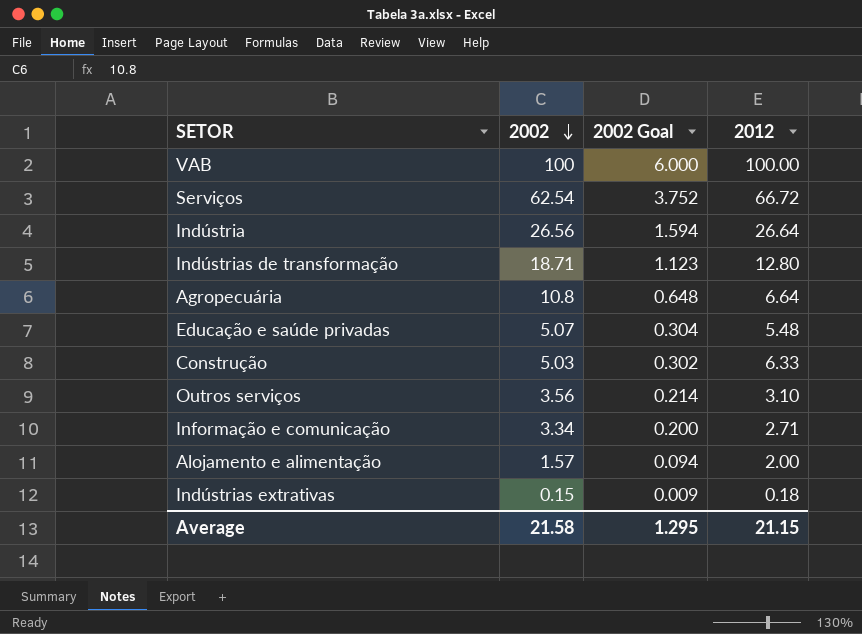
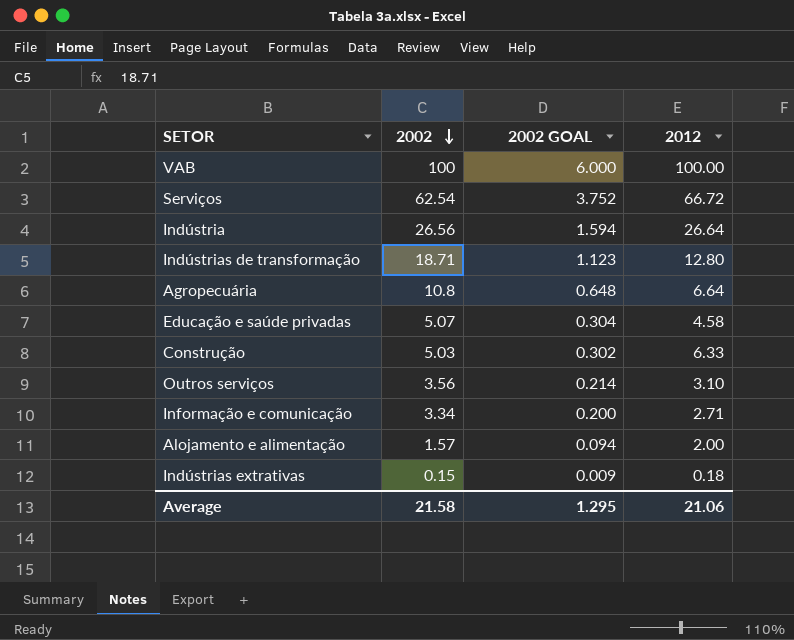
column name: 2002 Goal -> 2002 GOAL
Educação e saúde privadas | 2012: 5.48 -> 4.58
Average | 2012: 21.15 -> 21.06

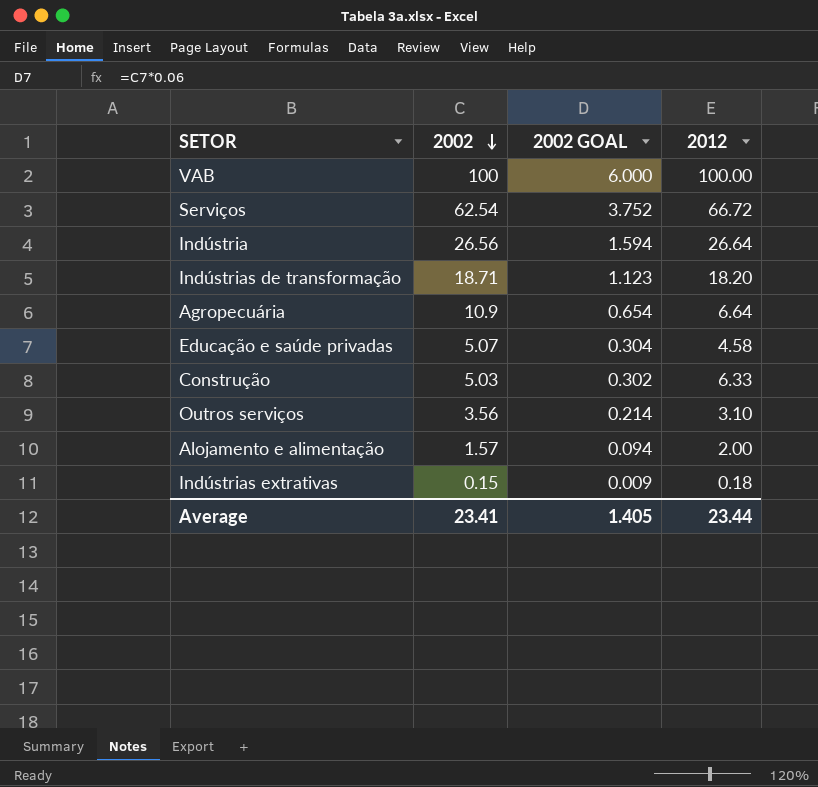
row Informação e comunicação: 3.34 | 0.200 | 2.71 -> none
Indústrias de transformação | 2012: 12.80 -> 18.20
Agropecuária | 2002: 10.8 -> 10.9
Agropecuária | 2002 GOAL: 0.648 -> 0.654
Average | 2002: 21.58 -> 23.41
Average | 2002 GOAL: 1.295 -> 1.405
Average | 2012: 21.06 -> 23.44

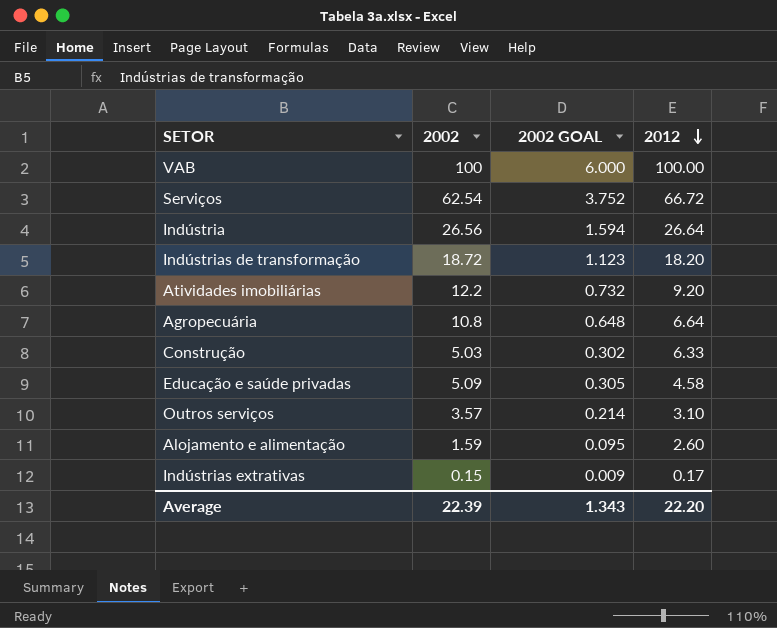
row order: 2002 descending -> 2012 descending
Indústrias de transformação | 2002: 18.71 -> 18.72
row Atividades imobiliárias: none -> 12.2 | 0.732 | 9.20
Agropecuária | 2002: 10.9 -> 10.8
Agropecuária | 2002 GOAL: 0.654 -> 0.648
Educação e saúde privadas | 2002: 5.07 -> 5.09
Educação e saúde privadas | 2002 GOAL: 0.304 -> 0.305
Outros serviços | 2002: 3.56 -> 3.57
Alojamento e alimentação | 2002: 1.57 -> 1.59
Alojamento e alimentação | 2002 GOAL: 0.094 -> 0.095
Alojamento e alimentação | 2012: 2.00 -> 2.60
Indústrias extrativas | 2012: 0.18 -> 0.17
Average | 2002: 23.41 -> 22.39
Average | 2002 GOAL: 1.405 -> 1.343
Average | 2012: 23.44 -> 22.20

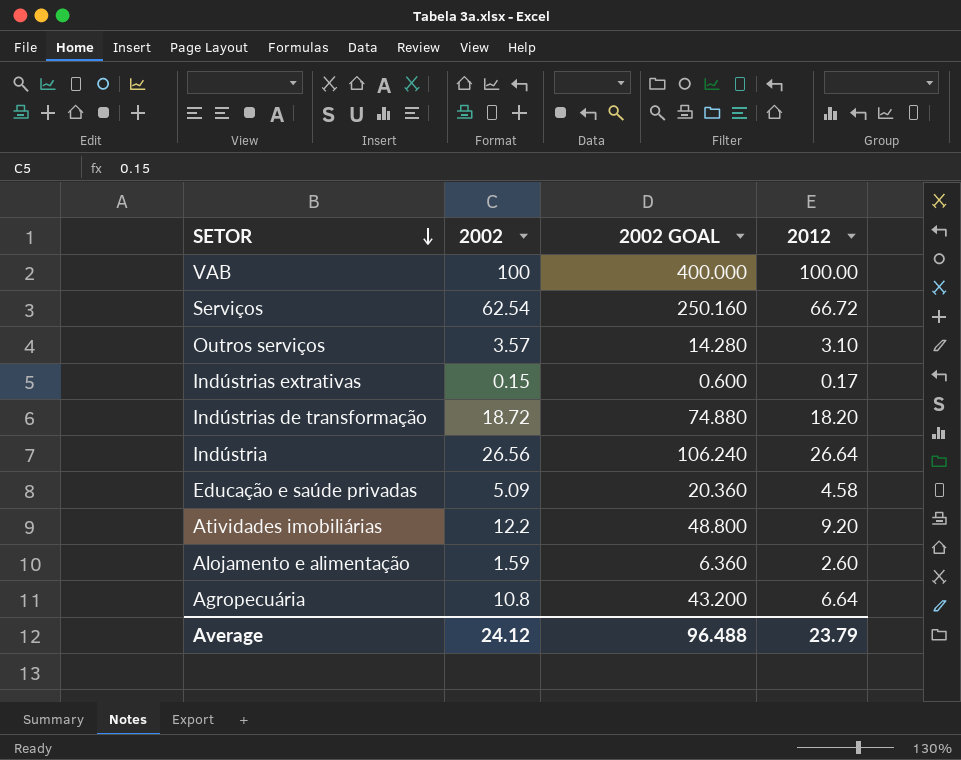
row order: 2012 descending -> SETOR descending
column 2002 GOAL | formula: [2002] * 0.06 -> [2002] * 4
row Construção: 5.03 | 0.302 | 6.33 -> none
Average | 2002: 22.39 -> 24.12
Average | 2002 GOAL: 1.343 -> 96.488
Average | 2012: 22.20 -> 23.79

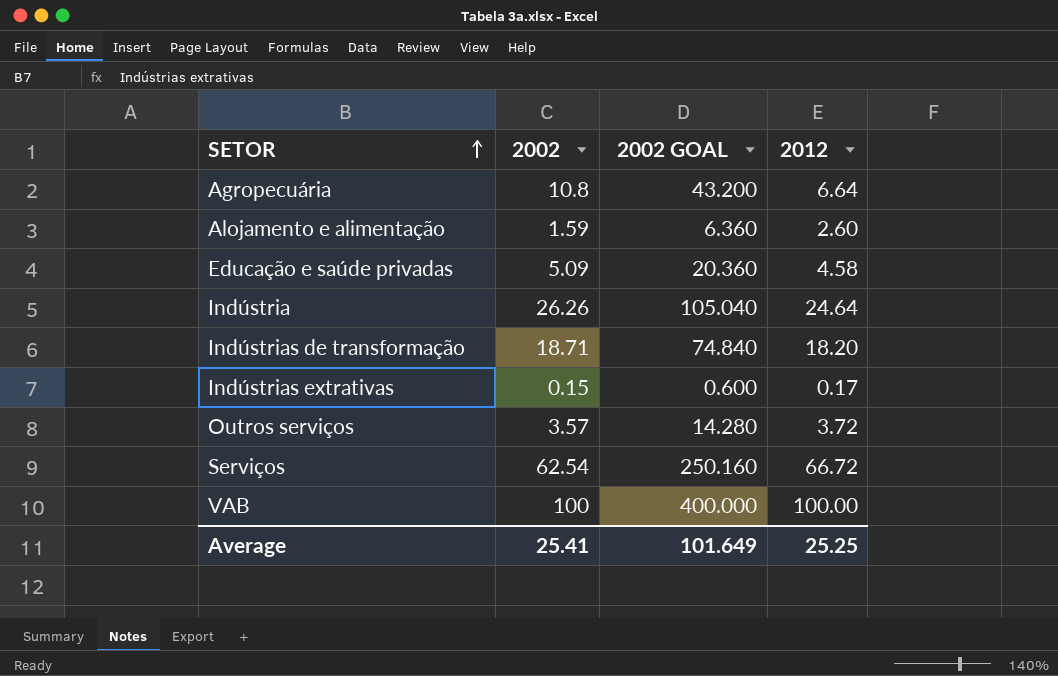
row order: SETOR descending -> SETOR ascending
row Atividades imobiliárias: 12.2 | 48.800 | 9.20 -> none
Indústria | 2002: 26.56 -> 26.26
Indústria | 2002 GOAL: 106.240 -> 105.040
Indústria | 2012: 26.64 -> 24.64
Indústrias de transformação | 2002: 18.72 -> 18.71
Indústrias de transformação | 2002 GOAL: 74.880 -> 74.840
Outros serviços | 2012: 3.10 -> 3.72
Average | 2002: 24.12 -> 25.41
Average | 2002 GOAL: 96.488 -> 101.649
Average | 2012: 23.79 -> 25.25

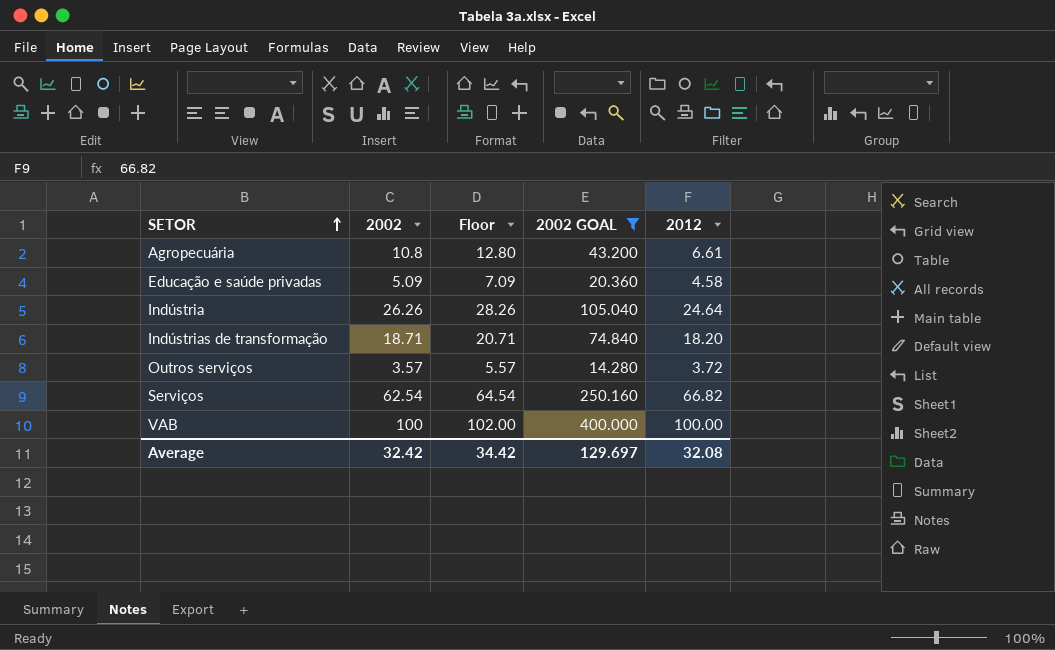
filter: none -> 2002 GOAL >= 14.280
column Floor | formula: none -> [2002] + 2
Agropecuária | 2012: 6.64 -> 6.61
Serviços | 2012: 66.72 -> 66.82
Average | 2002: 25.41 -> 32.42
Average | 2002 GOAL: 101.649 -> 129.697
Average | 2012: 25.25 -> 32.08

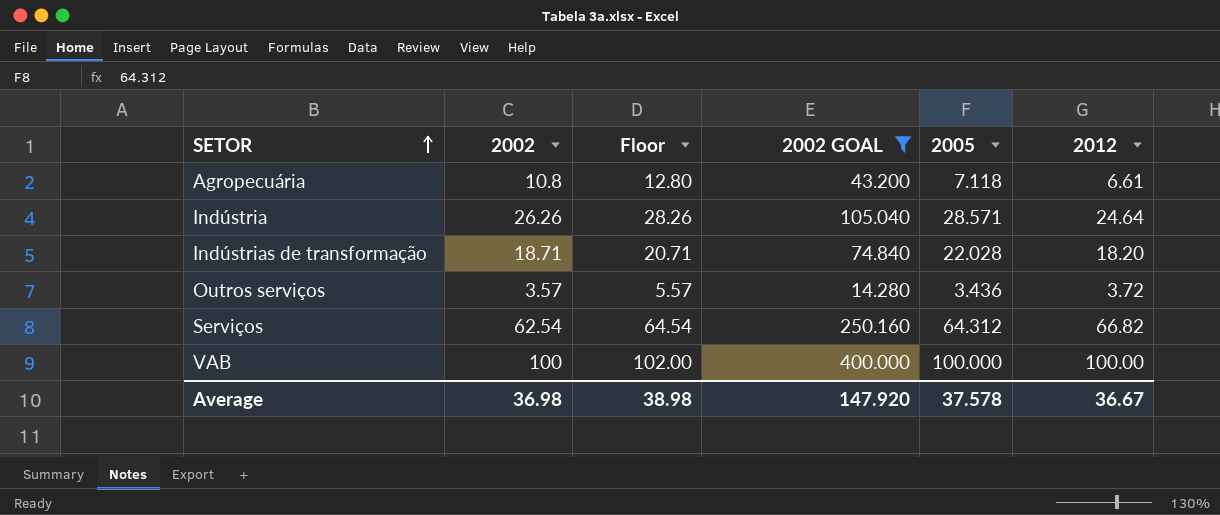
column 2005 | position: none -> 5
row Educação e saúde privadas: 5.09 | 7.09 | 20.360 | 4.58 -> none
Average | 2002: 32.42 -> 36.98
Average | Floor: 34.42 -> 38.98
Average | 2002 GOAL: 129.697 -> 147.920
Average | 2012: 32.08 -> 36.67

